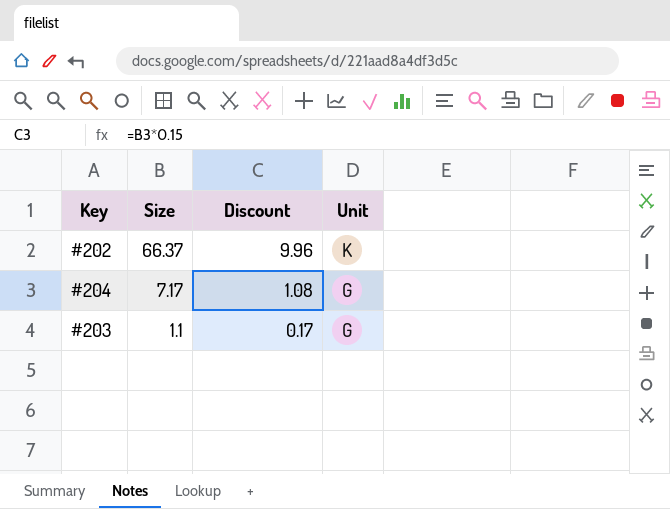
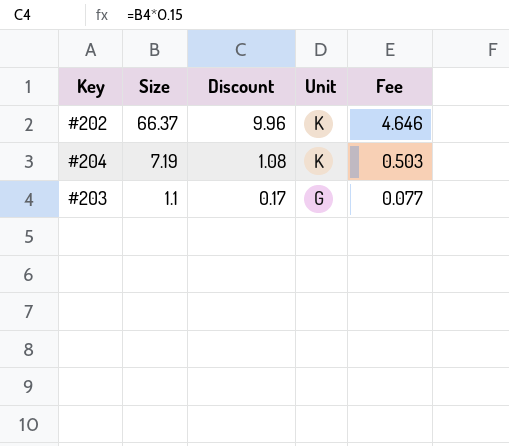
column Fee | formula: none -> [Size] * 0.07
#204 | Size: 7.17 -> 7.19
#204 | Unit: G -> K

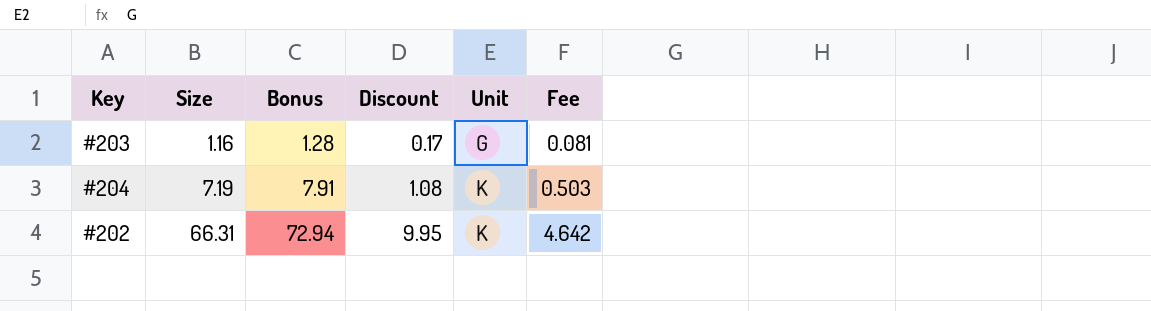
row order: Size descending -> Size ascending
column Bonus | formula: none -> [Size] * 1.1
#203 | Size: 1.1 -> 1.16
#203 | Fee: 0.077 -> 0.081
#202 | Size: 66.37 -> 66.31
#202 | Discount: 9.96 -> 9.95
#202 | Fee: 4.646 -> 4.642

